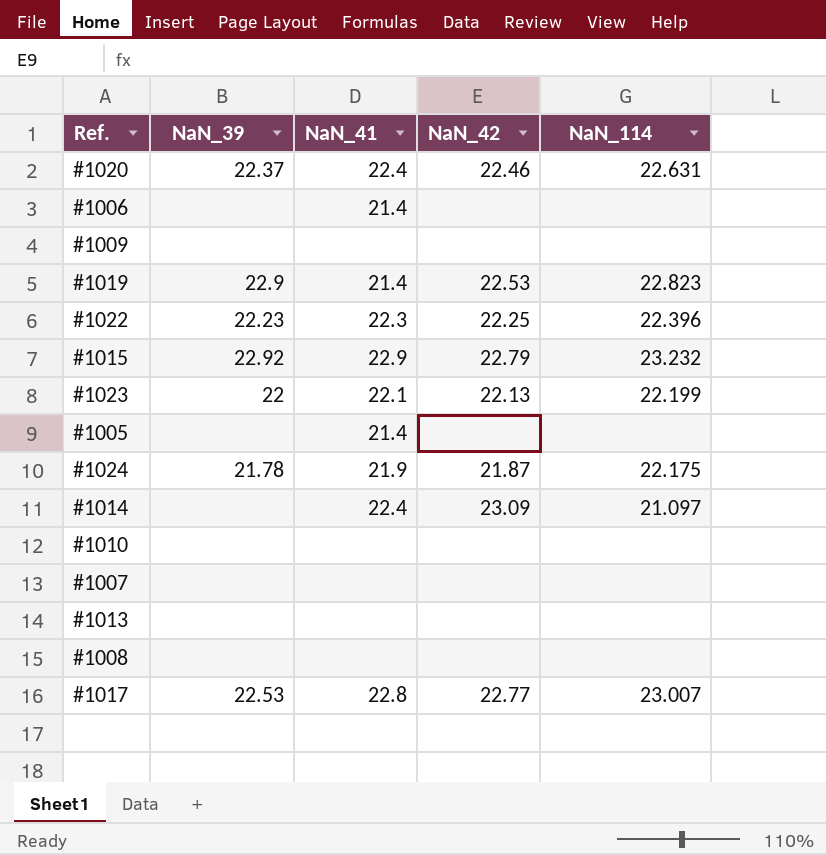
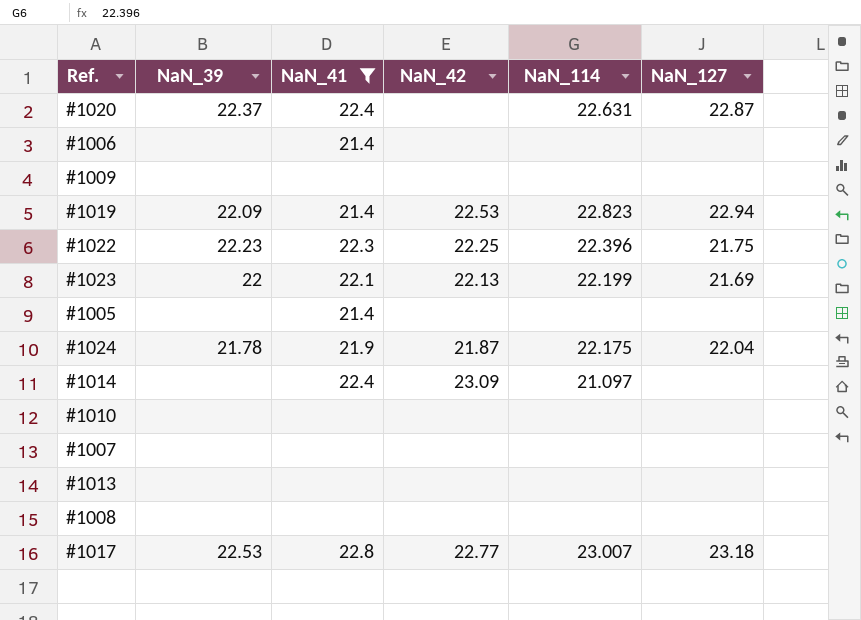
filter: none -> NaN_41 != 22.9
column NaN_127 | position: none -> 6
#1020 | NaN_42: 22.46 -> none
#1019 | NaN_39: 22.9 -> 22.09

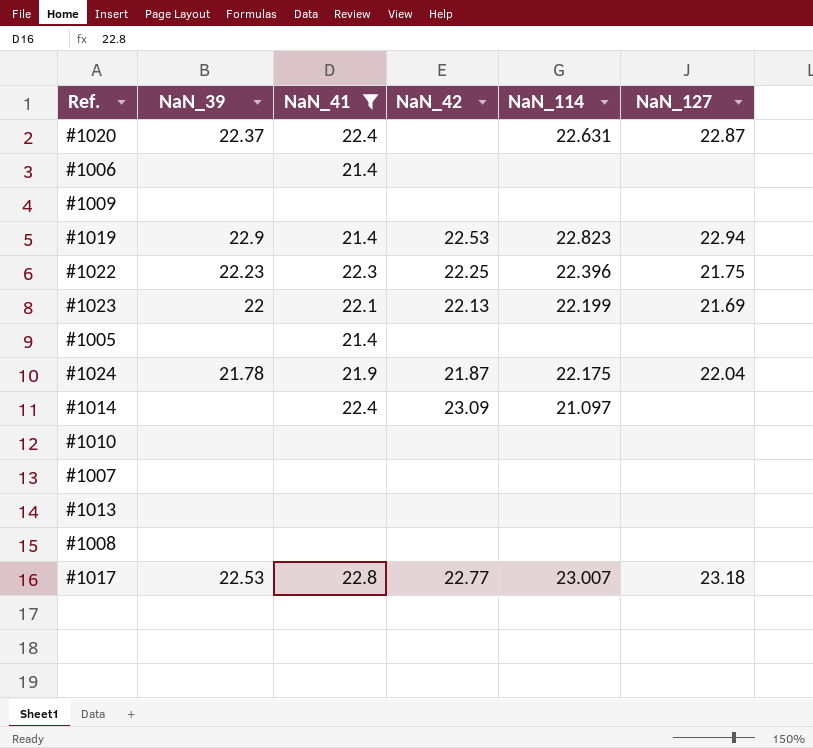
#1019 | NaN_39: 22.09 -> 22.9

